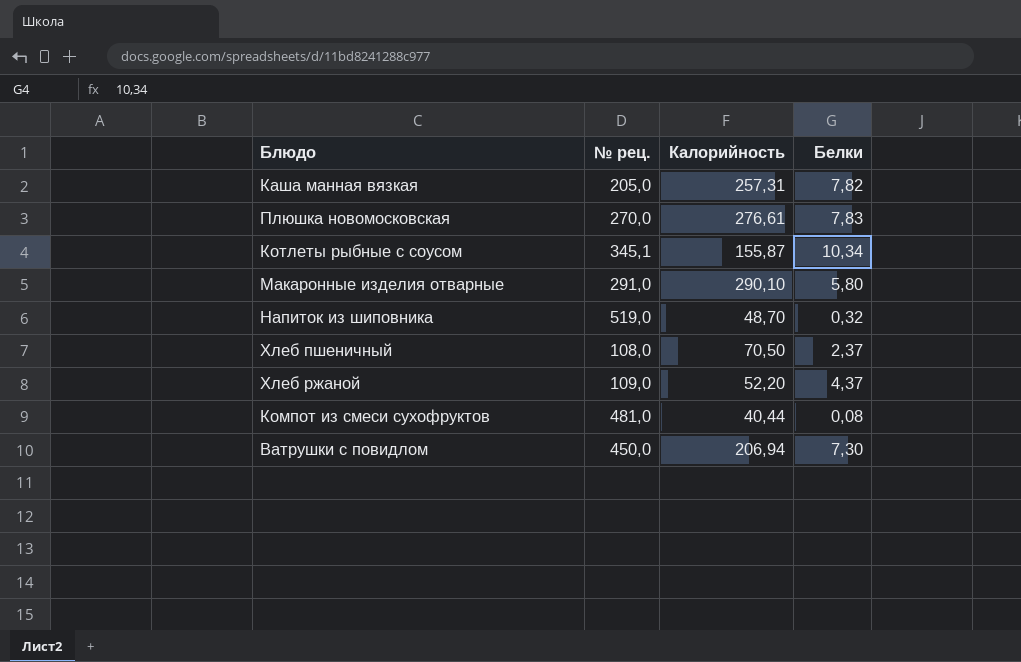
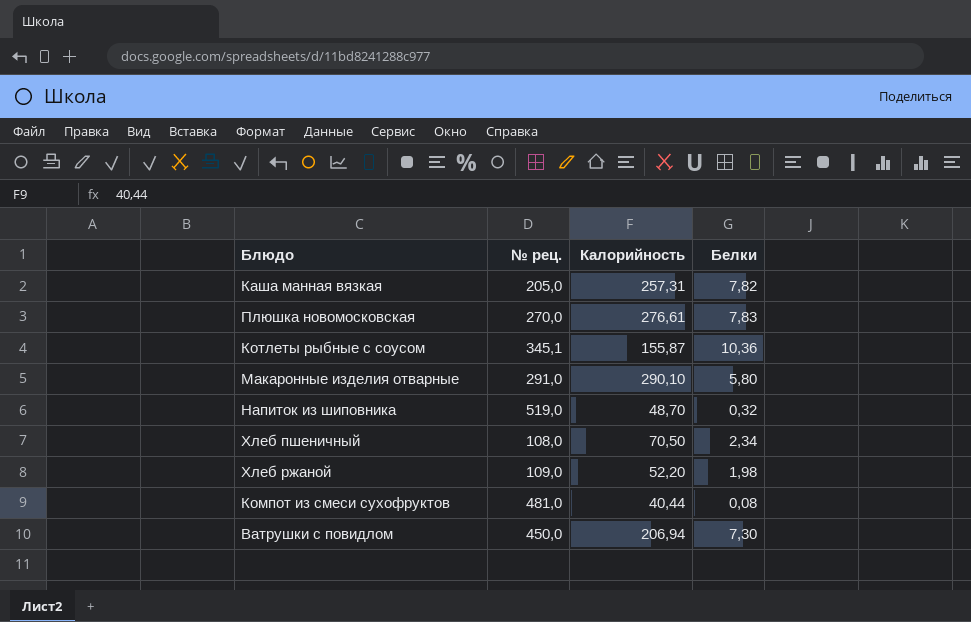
Котлеты рыбные с соусом | Белки: 10,34 -> 10,36
Хлеб пшеничный | Белки: 2,37 -> 2,34
Хлеб ржаной | Белки: 4,37 -> 1,98

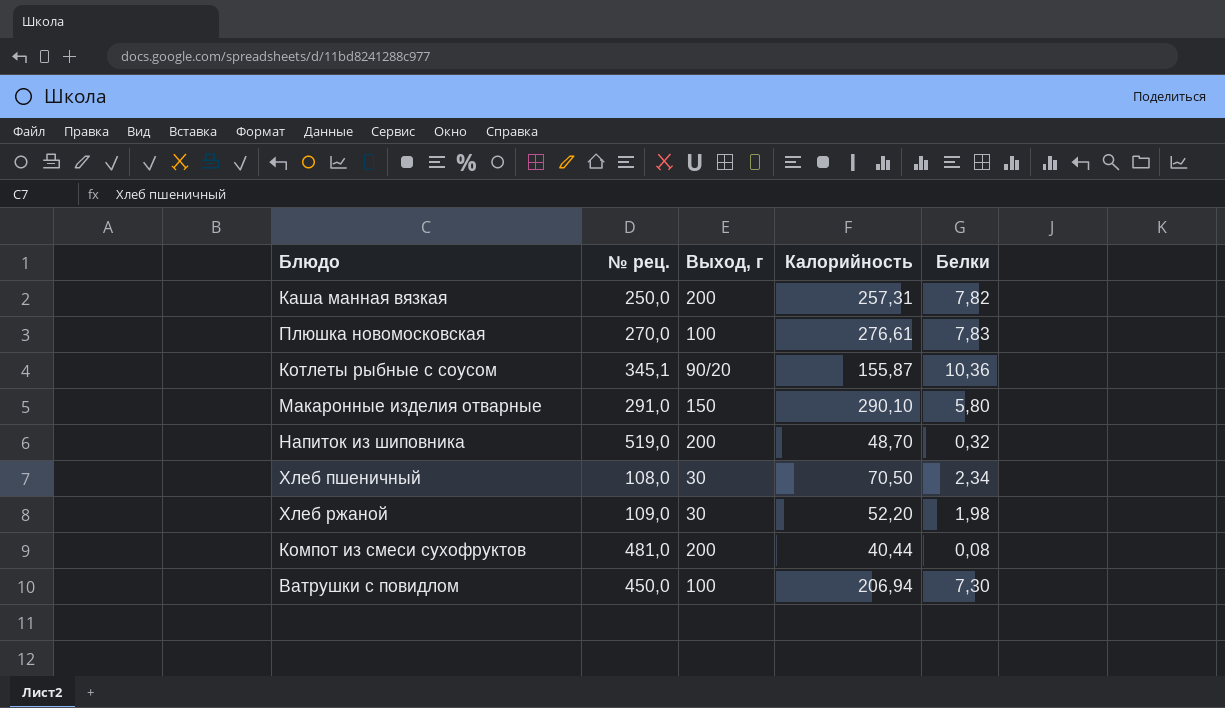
column Выход, г | position: none -> 3
Каша манная вязкая | № рец.: 205,0 -> 250,0

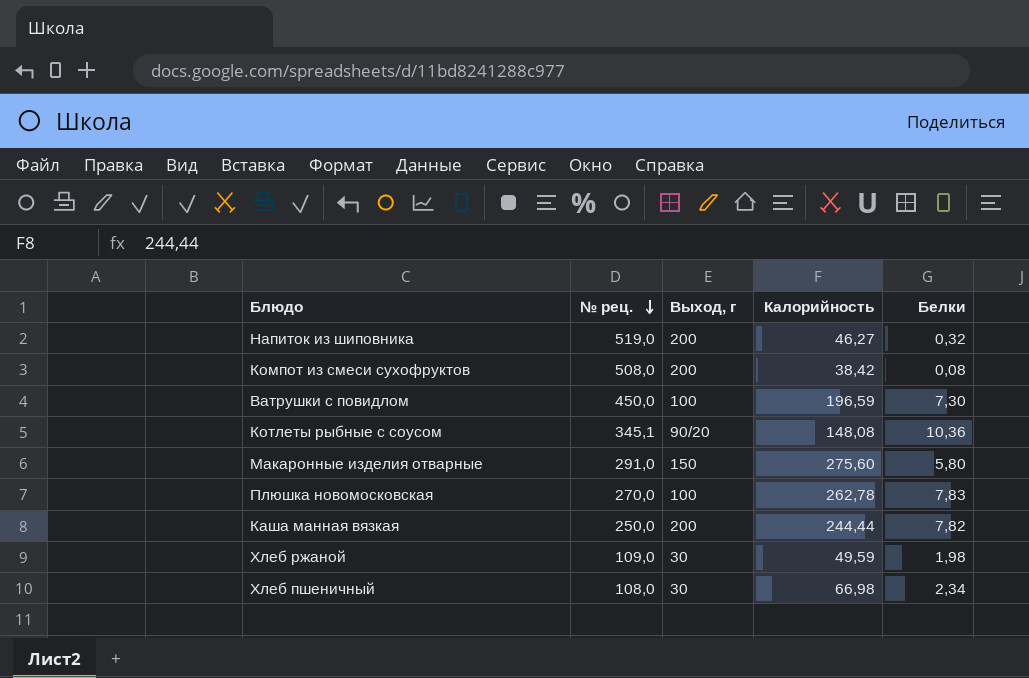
row order: none -> № рец. descending
Напиток из шиповника | Калорийность: 48,70 -> 46,27
Компот из смеси сухофруктов | № рец.: 481,0 -> 508,0
Компот из смеси сухофруктов | Калорийность: 40,44 -> 38,42
Ватрушки с повидлом | Калорийность: 206,94 -> 196,59
Котлеты рыбные с соусом | Калорийность: 155,87 -> 148,08
Макаронные изделия отварные | Калорийность: 290,10 -> 275,60
Плюшка новомосковская | Калорийность: 276,61 -> 262,78
Каша манная вязкая | Калорийность: 257,31 -> 244,44
Хлеб ржаной | Калорийность: 52,20 -> 49,59
Хлеб пшеничный | Калорийность: 70,50 -> 66,98

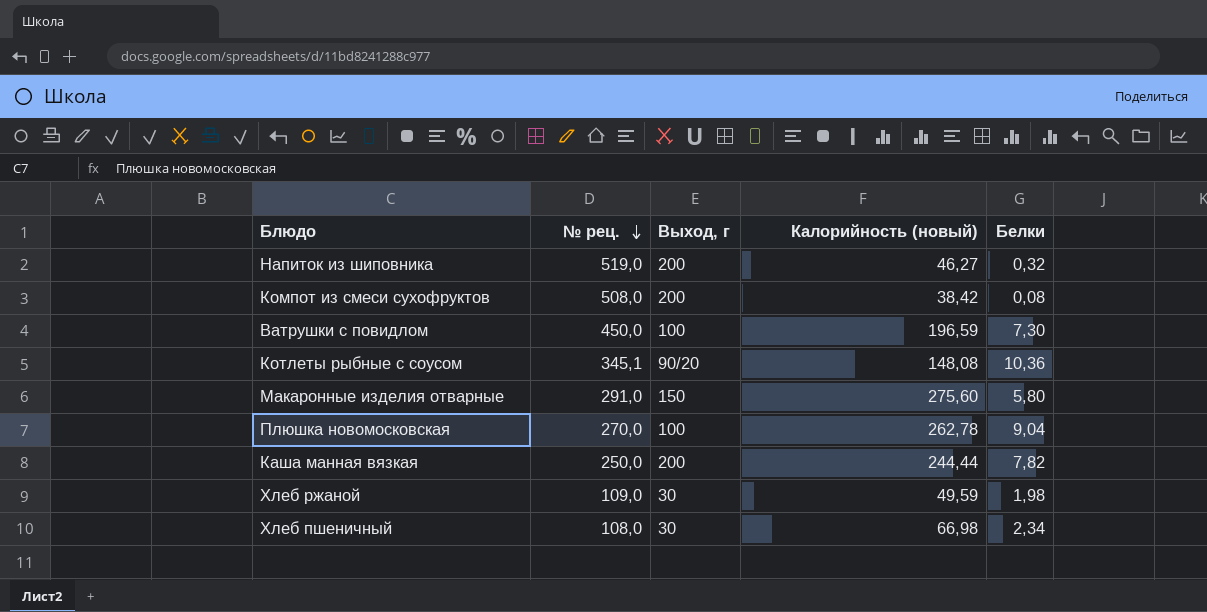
column name: Калорийность -> Калорийность (новый)
Плюшка новомосковская | Белки: 7,83 -> 9,04

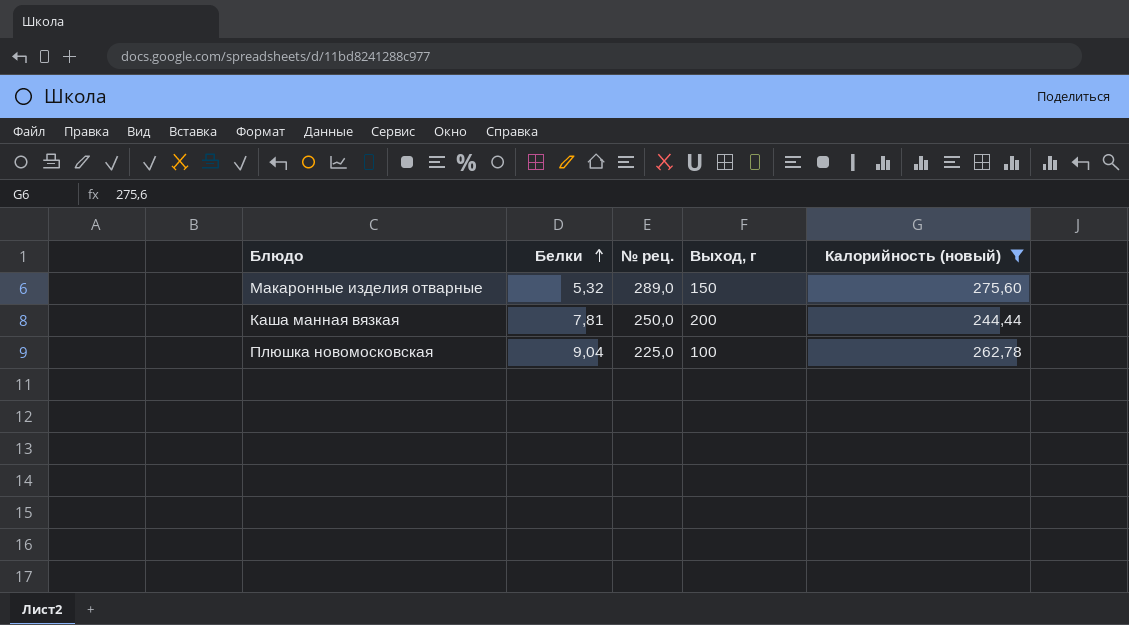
filter: none -> Калорийность (новый) >= 244,44
row order: № рец. descending -> Белки ascending
column Белки | position: 5 -> 2
Макаронные изделия отварные | Белки: 5,80 -> 5,32
Макаронные изделия отварные | № рец.: 291,0 -> 289,0
Каша манная вязкая | Белки: 7,82 -> 7,81
Плюшка новомосковская | № рец.: 270,0 -> 225,0

